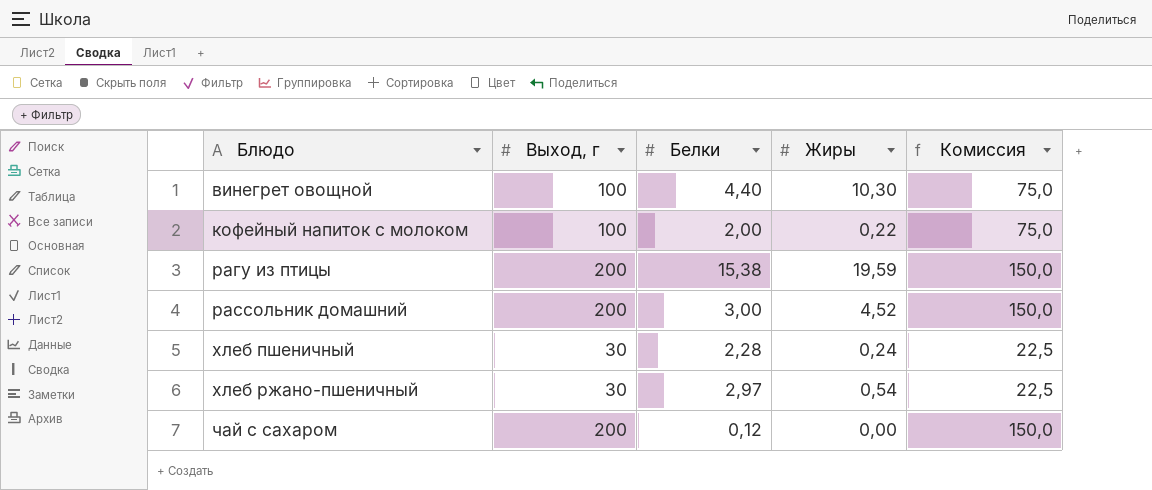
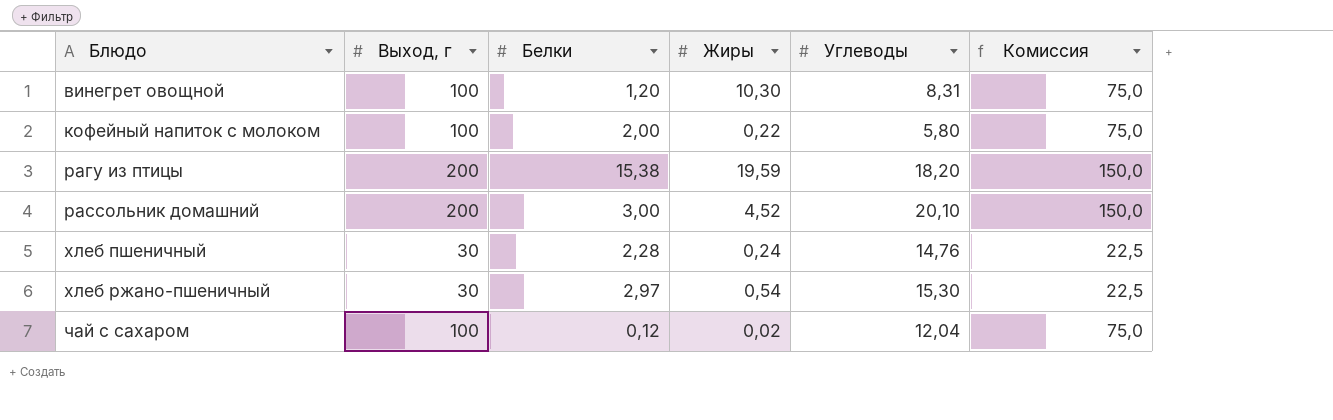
column Углеводы | position: none -> 5
винегрет овощной | Белки: 4,40 -> 1,20
чай с сахаром | Выход, г: 200 -> 100
чай с сахаром | Жиры: 0,00 -> 0,02
чай с сахаром | Комиссия: 150,0 -> 75,0

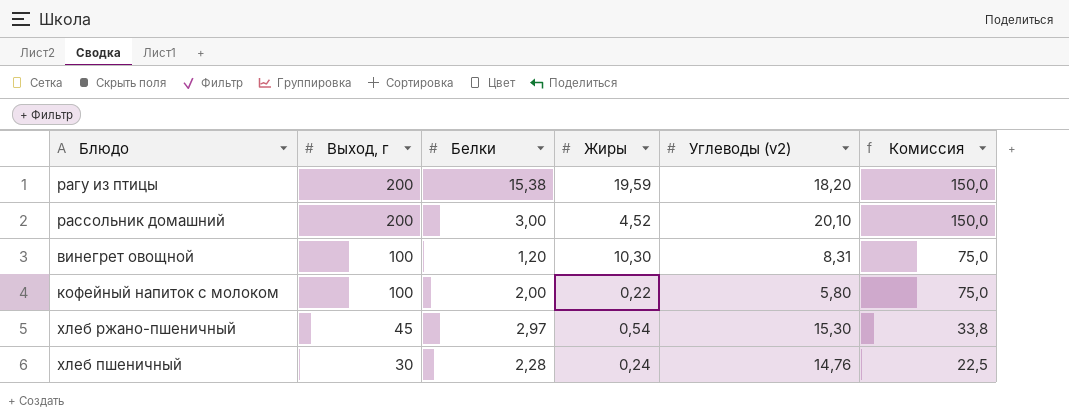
row order: Блюдо ascending -> Выход, г descending
column name: Углеводы -> Углеводы (v2)
row чай с сахаром: 100 | 0,12 | 0,02 | 12,04 | 75,0 -> none
хлеб ржано-пшеничный | Выход, г: 30 -> 45
хлеб ржано-пшеничный | Комиссия: 22,5 -> 33,8

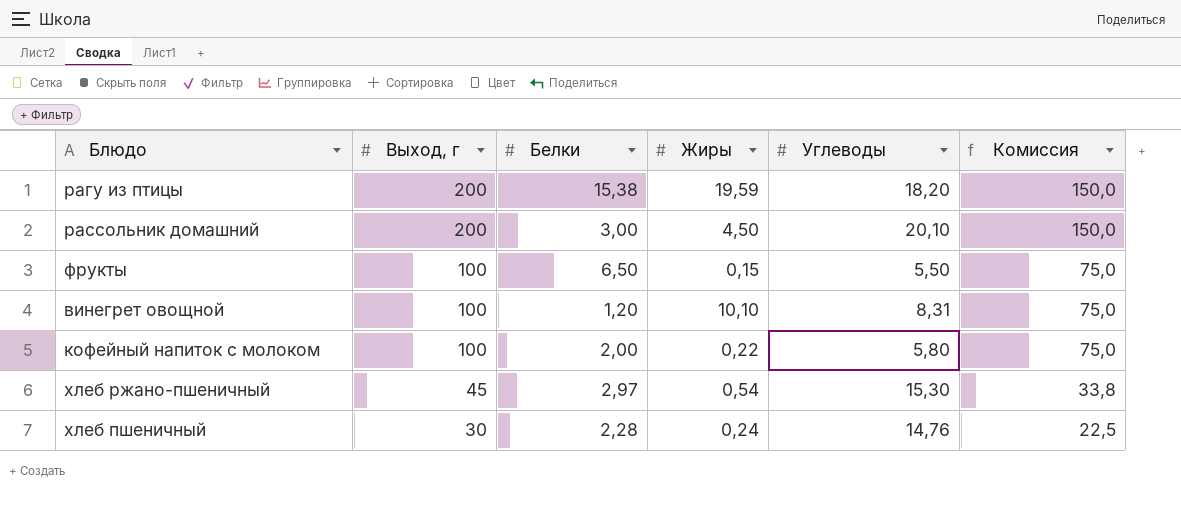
column name: Углеводы (v2) -> Углеводы
рассольник домашний | Жиры: 4,52 -> 4,50
row фрукты: none -> 100 | 6,50 | 0,15 | 5,50 | 75,0
винегрет овощной | Жиры: 10,30 -> 10,10

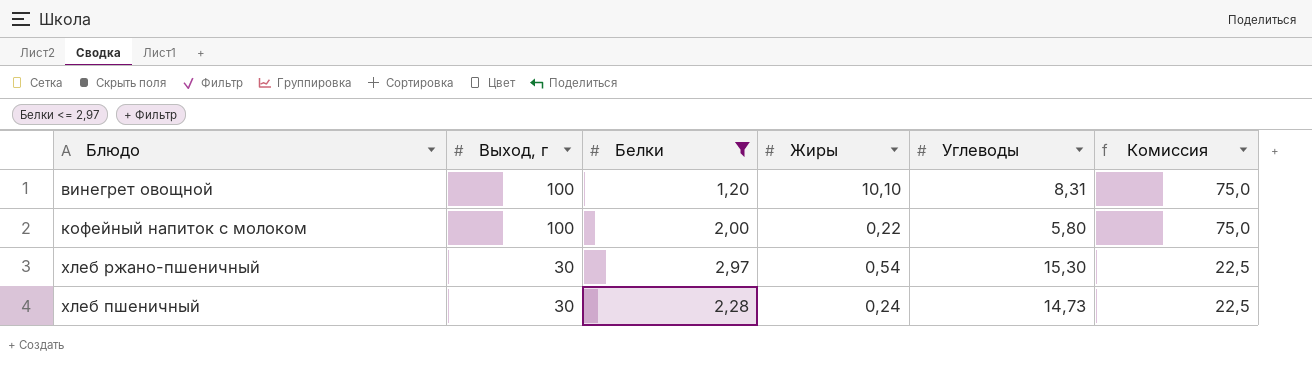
filter: none -> Белки <= 2,97
хлеб ржано-пшеничный | Выход, г: 45 -> 30
хлеб ржано-пшеничный | Комиссия: 33,8 -> 22,5
хлеб пшеничный | Углеводы: 14,76 -> 14,73

